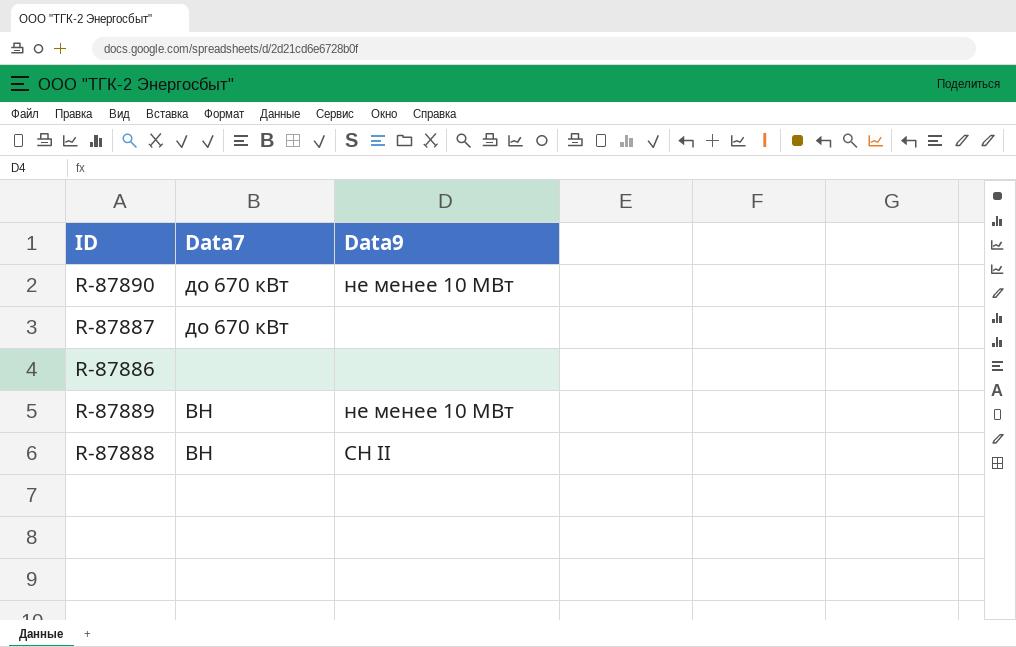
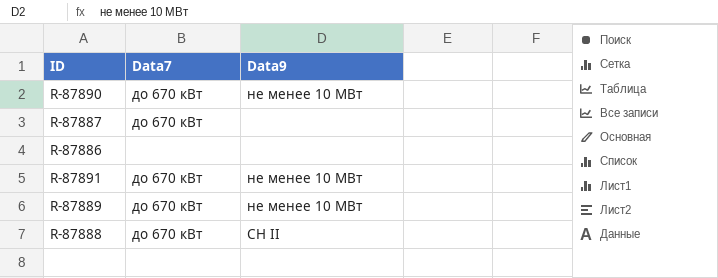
row R-87891: none -> до 670 кВт | не менее 10 МВт
R-87889 | Data7: ВН -> до 670 кВт
R-87888 | Data7: ВН -> до 670 кВт

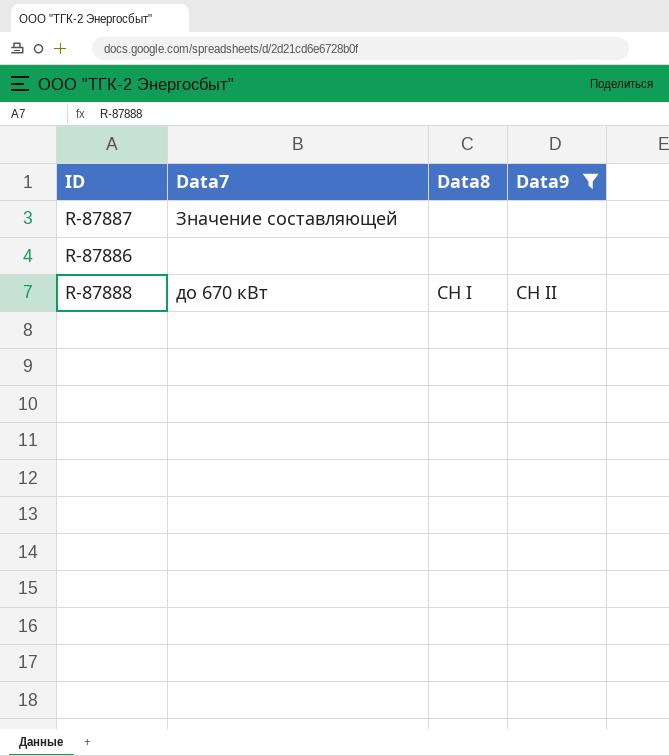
filter: none -> Data9 != не менее 10 МВт
column Data8 | position: none -> 3
R-87887 | Data7: до 670 кВт -> Значение составляющей

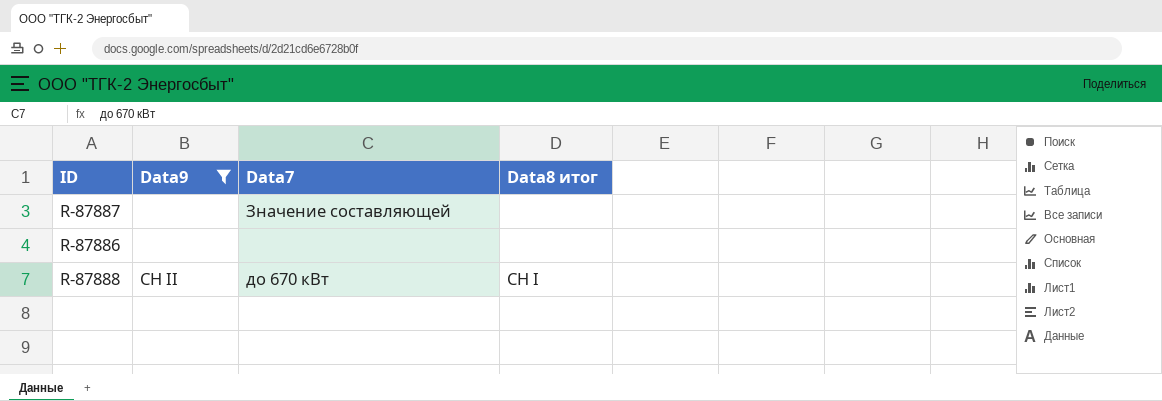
column Data9 | position: 4 -> 2
column name: Data8 -> Data8 итог

